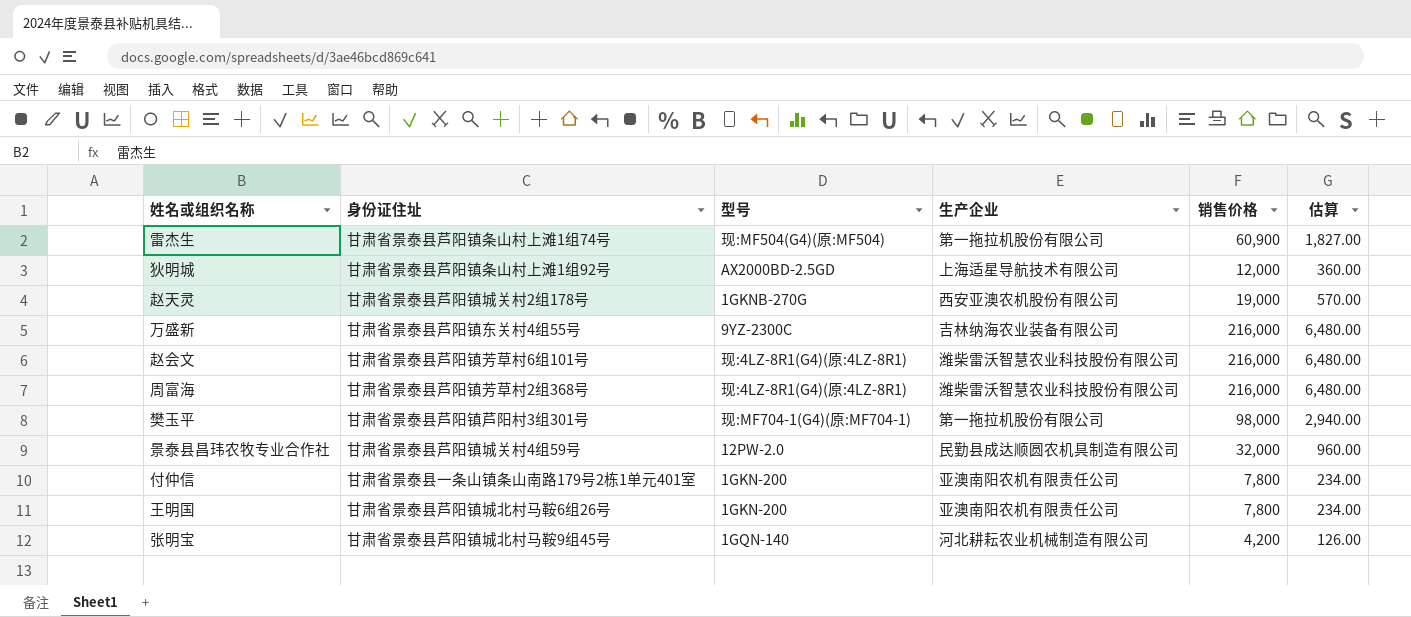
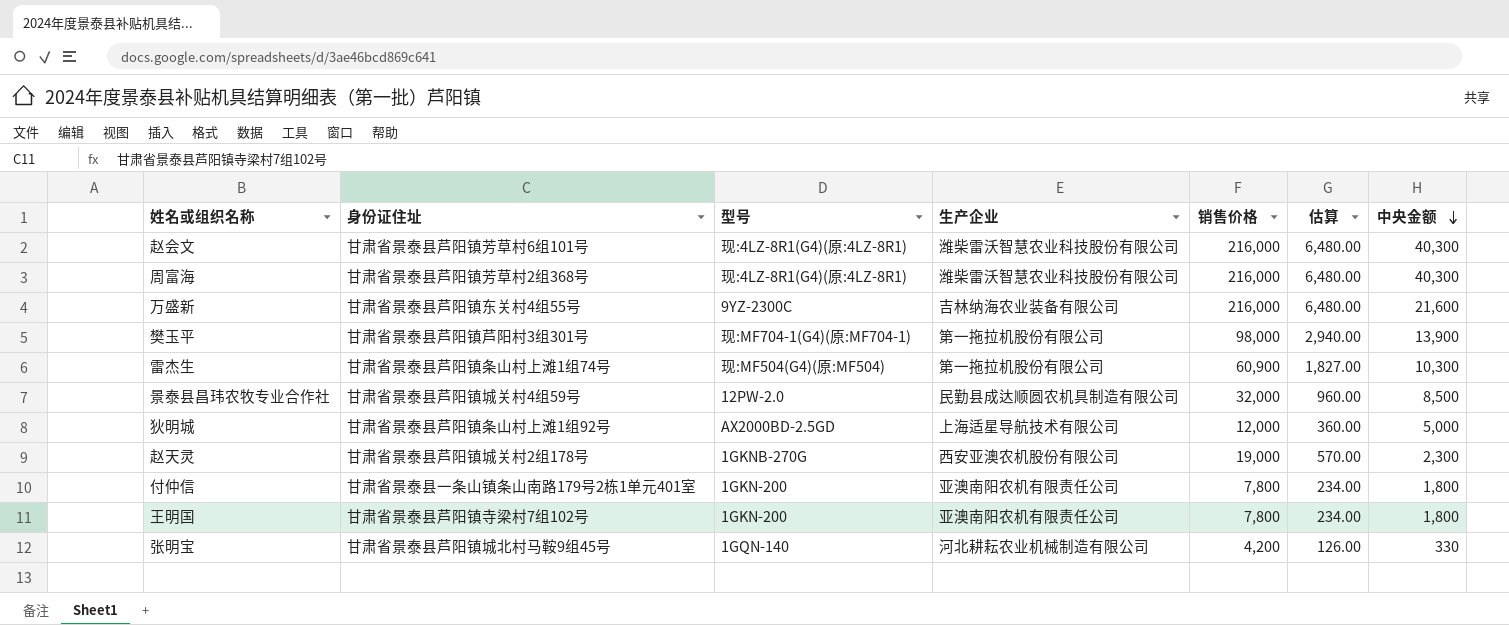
row order: none -> 中央金额 descending
column 中央金额 | position: none -> 7
王明国 | 身份证住址: 甘肃省景泰县芦阳镇城北村马鞍6组26号 -> 甘肃省景泰县芦阳镇寺梁村7组102号

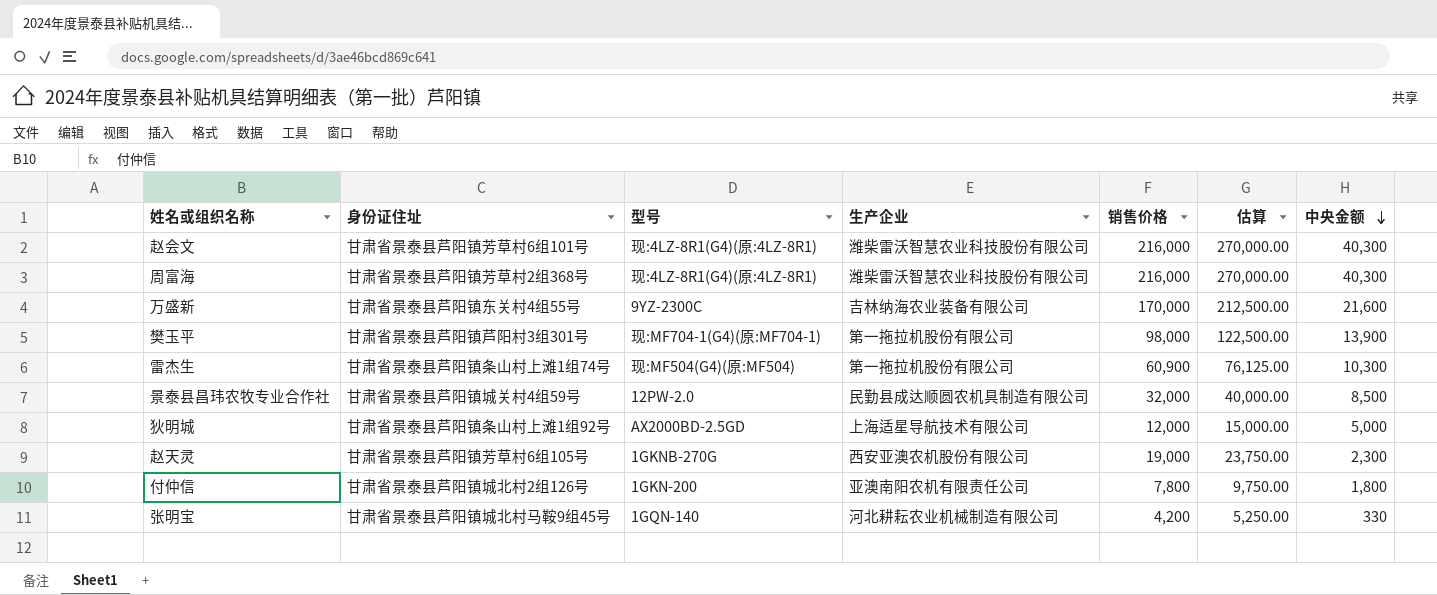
column 估算 | formula: [销售价格] * 0.03 -> [销售价格] * 1.25
row 王明国: 甘肃省景泰县芦阳镇寺梁村7组102号 | 1GKN-200 | 亚澳南阳农机有限责任公司 | 7,800 | 234.00 | 1,800 -> none
万盛新 | 销售价格: 216,000 -> 170,000
赵天灵 | 身份证住址: 甘肃省景泰县芦阳镇城关村2组178号 -> 甘肃省景泰县芦阳镇芳草村6组105号
付仲信 | 身份证住址: 甘肃省景泰县一条山镇条山南路179号2栋1单元401室 -> 甘肃省景泰县芦阳镇城北村2组126号

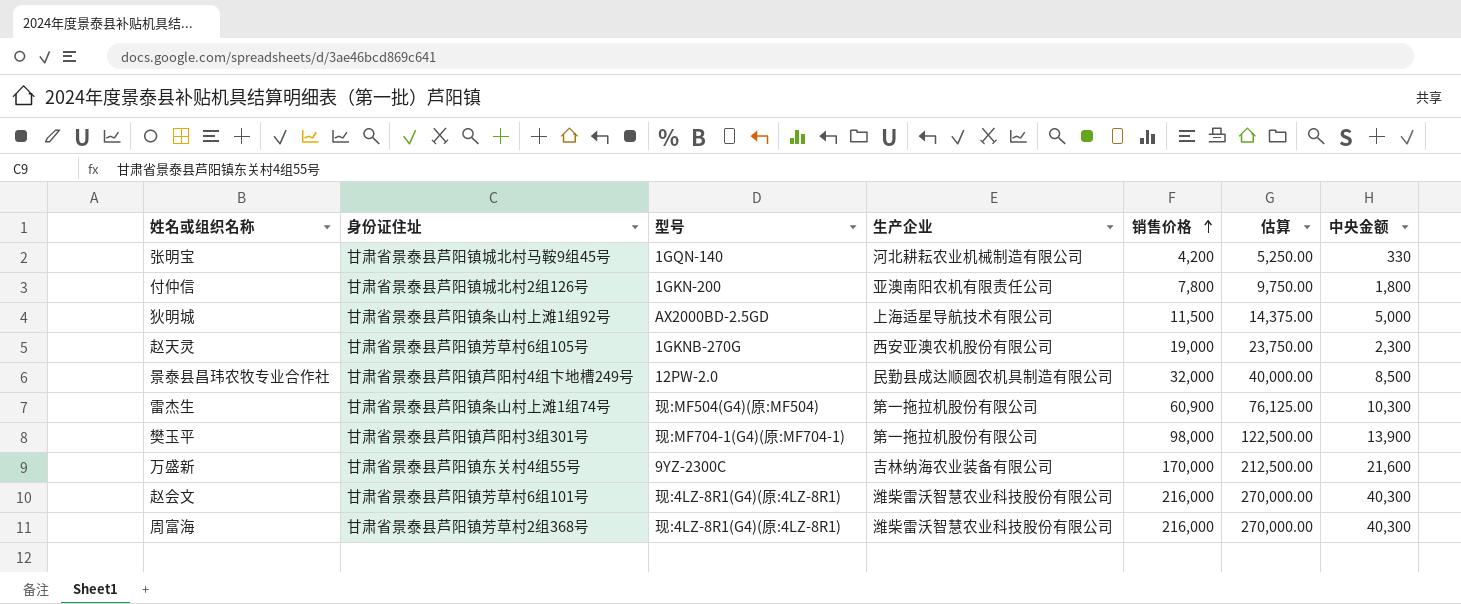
row order: 中央金额 descending -> 销售价格 ascending
狄明城 | 销售价格: 12,000 -> 11,500
狄明城 | 估算: 15,000.00 -> 14,375.00
景泰县昌玮农牧专业合作社 | 身份证住址: 甘肃省景泰县芦阳镇城关村4组59号 -> 甘肃省景泰县芦阳镇芦阳村4组卞地槽249号

